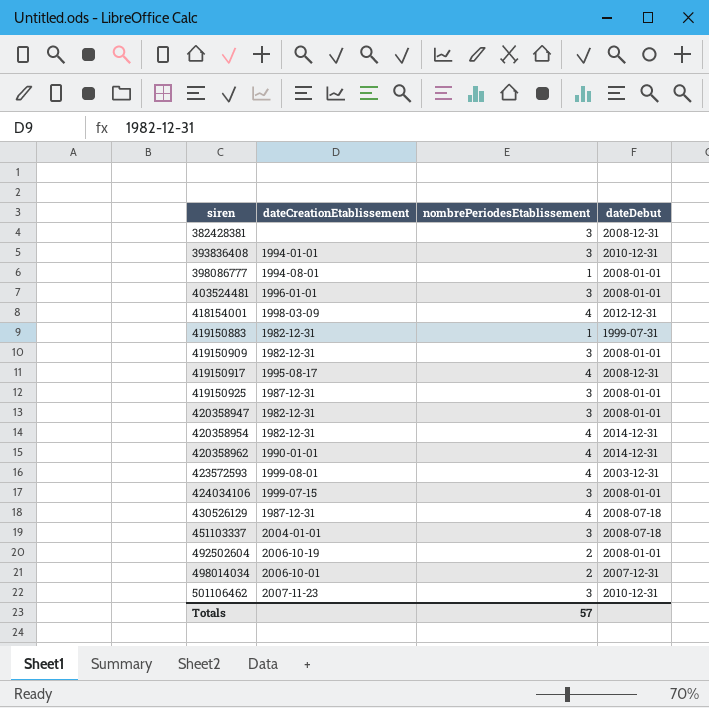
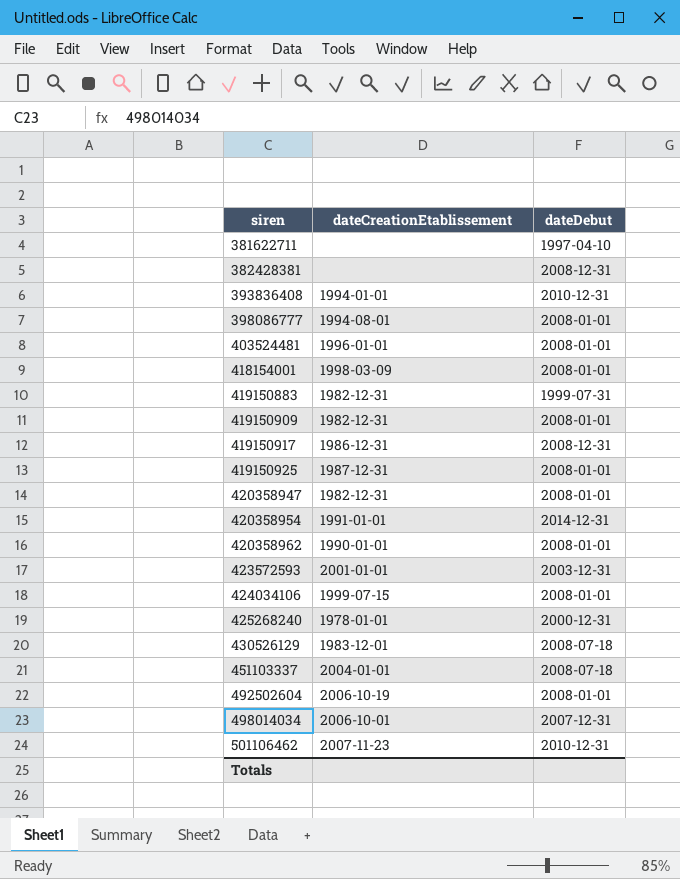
column nombrePeriodesEtablissement | position: 3 -> none
row 381622711: none -> none | 1997-04-10
418154001 | dateDebut: 2012-12-31 -> 2008-01-01
419150917 | dateCreationEtablissement: 1995-08-17 -> 1986-12-31
420358954 | dateCreationEtablissement: 1982-12-31 -> 1991-01-01
420358962 | dateDebut: 2014-12-31 -> 2008-01-01
423572593 | dateCreationEtablissement: 1999-08-01 -> 2001-01-01
row 425268240: none -> 1978-01-01 | 2000-12-31
430526129 | dateCreationEtablissement: 1987-12-31 -> 1983-12-01

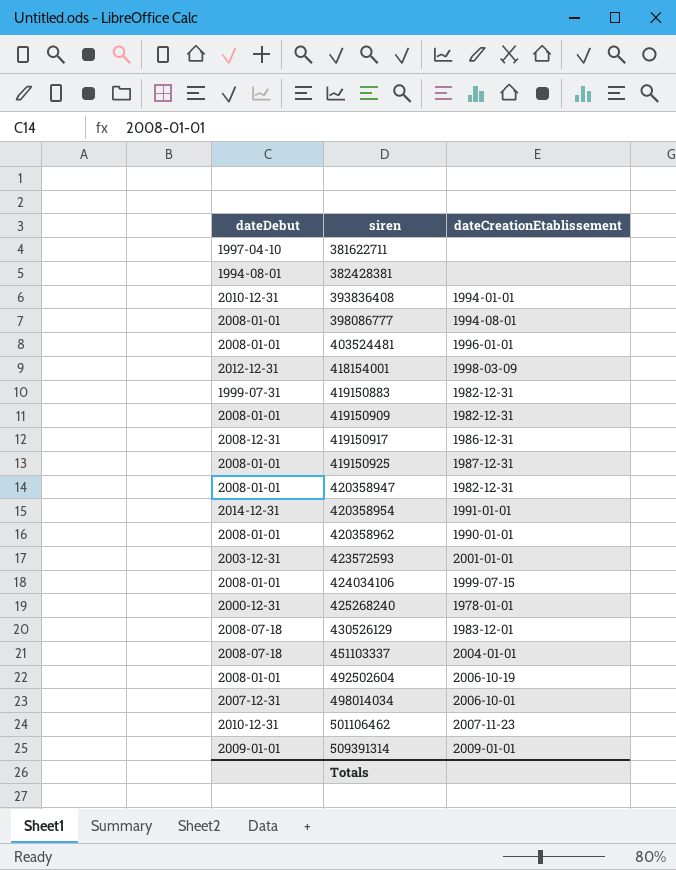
column dateDebut | position: 3 -> 1
382428381 | dateDebut: 2008-12-31 -> 1994-08-01
418154001 | dateDebut: 2008-01-01 -> 2012-12-31
row 509391314: none -> 2009-01-01 | 2009-01-01

